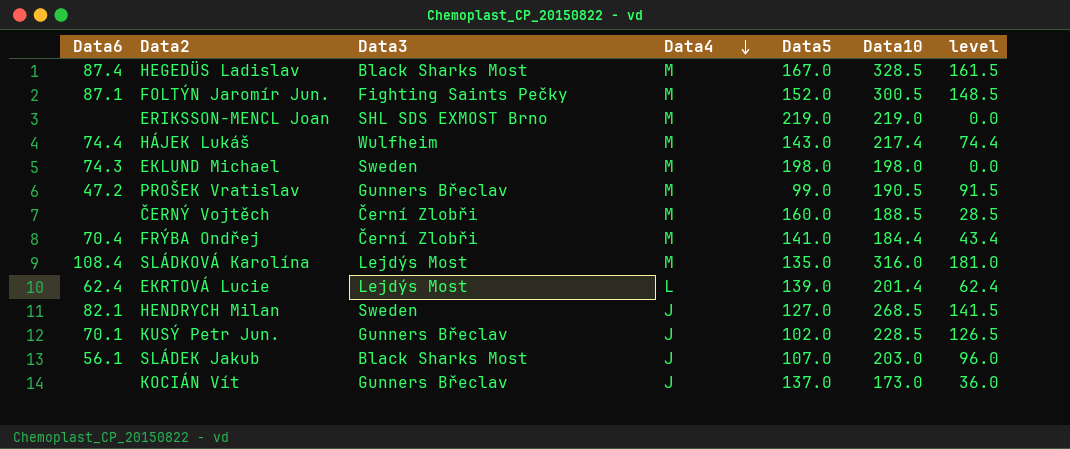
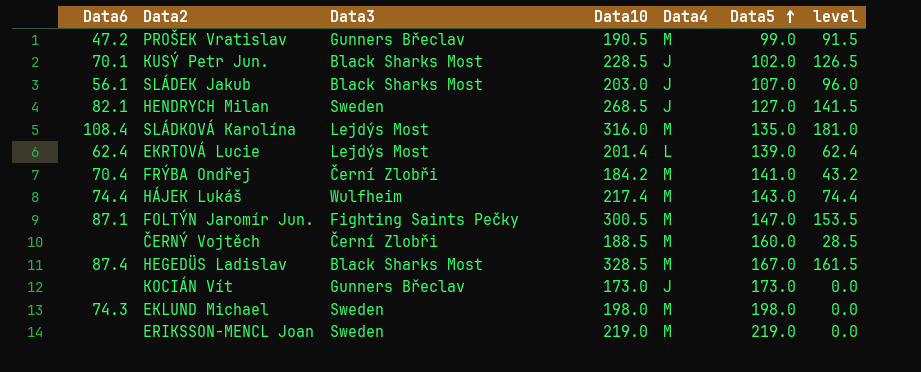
row order: Data4 descending -> Data5 ascending
column Data10 | position: 6 -> 4
KUSÝ Petr Jun. | Data3: Gunners Břeclav -> Black Sharks Most
FRÝBA Ondřej | Data10: 184.4 -> 184.2
FRÝBA Ondřej | level: 43.4 -> 43.2
FOLTÝN Jaromír Jun. | Data5: 152.0 -> 147.0
FOLTÝN Jaromír Jun. | level: 148.5 -> 153.5
KOCIÁN Vít | Data5: 137.0 -> 173.0
KOCIÁN Vít | level: 36.0 -> 0.0
ERIKSSON-MENCL Joan | Data3: SHL SDS EXMOST Brno -> Sweden

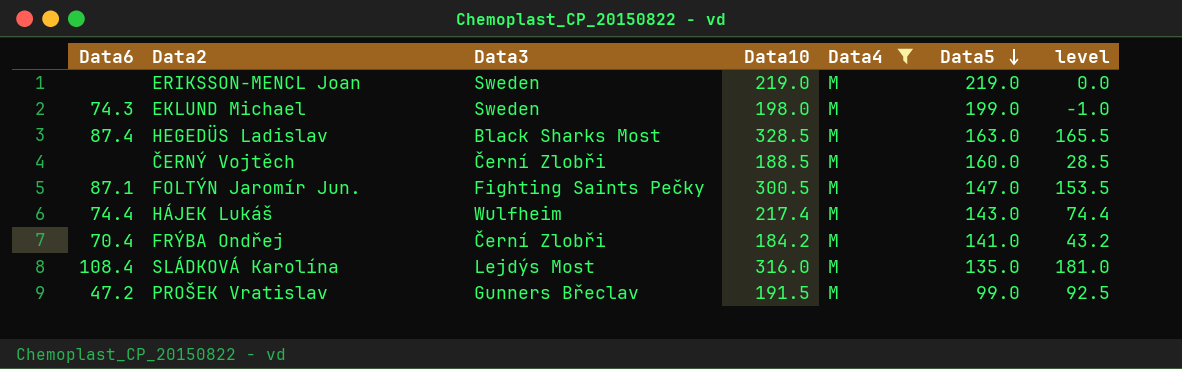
filter: none -> Data4 = M
row order: Data5 ascending -> Data5 descending
EKLUND Michael | Data5: 198.0 -> 199.0
EKLUND Michael | level: 0.0 -> -1.0
HEGEDÜS Ladislav | Data5: 167.0 -> 163.0
HEGEDÜS Ladislav | level: 161.5 -> 165.5
PROŠEK Vratislav | Data10: 190.5 -> 191.5
PROŠEK Vratislav | level: 91.5 -> 92.5

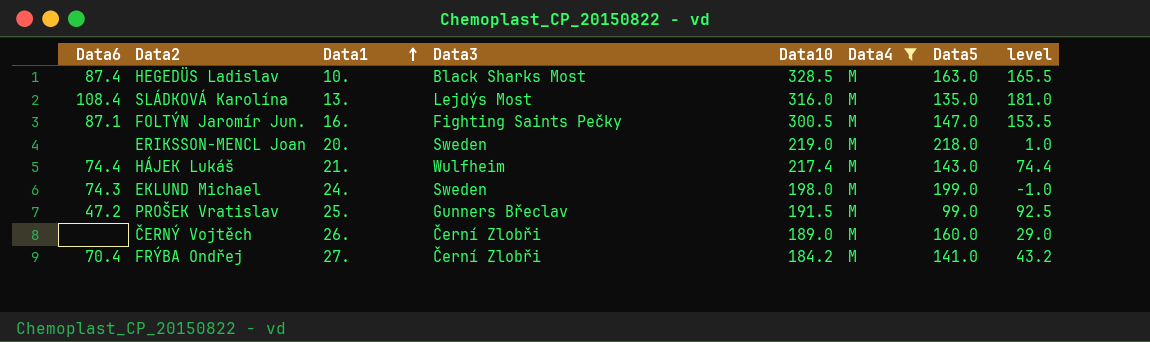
row order: Data5 descending -> Data1 ascending
column Data1 | position: none -> 3
ERIKSSON-MENCL Joan | Data5: 219.0 -> 218.0
ERIKSSON-MENCL Joan | level: 0.0 -> 1.0
ČERNÝ Vojtěch | Data10: 188.5 -> 189.0
ČERNÝ Vojtěch | level: 28.5 -> 29.0

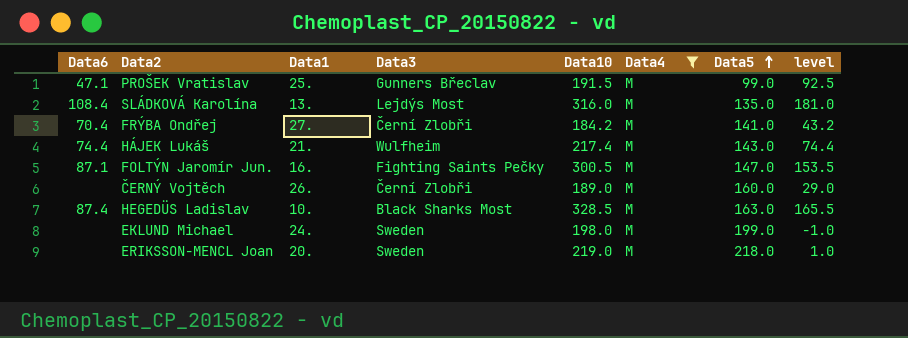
row order: Data1 ascending -> Data5 ascending
PROŠEK Vratislav | Data6: 47.2 -> 47.1
EKLUND Michael | Data6: 74.3 -> none

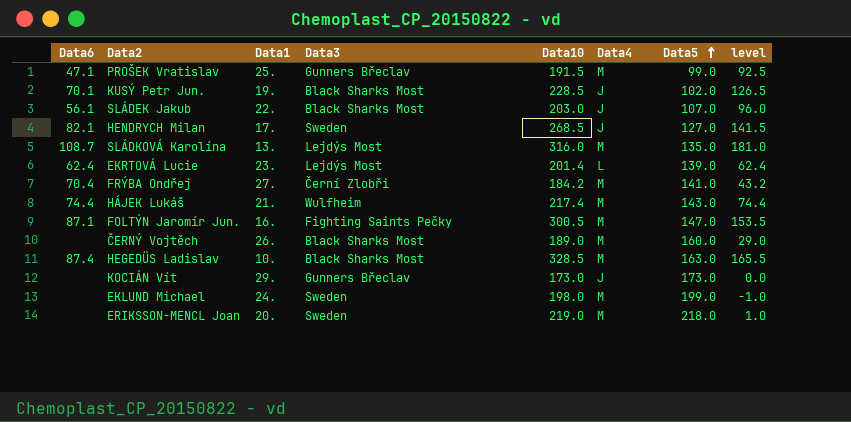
filter: Data4 = M -> none
SLÁDKOVÁ Karolína | Data6: 108.4 -> 108.7
ČERNÝ Vojtěch | Data3: Černí Zlobři -> Black Sharks Most

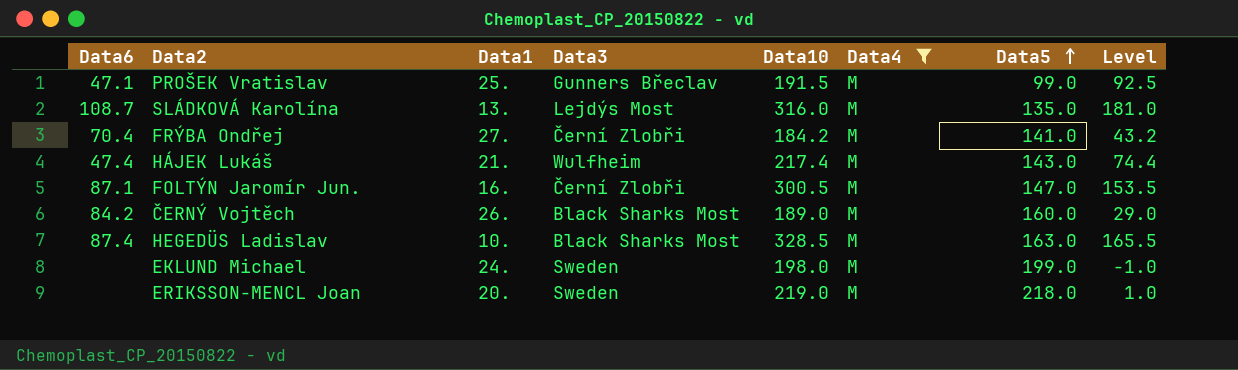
filter: none -> Data4 = M
column name: level -> Level
HÁJEK Lukáš | Data6: 74.4 -> 47.4
FOLTÝN Jaromír Jun. | Data3: Fighting Saints Pečky -> Černí Zlobři
ČERNÝ Vojtěch | Data6: none -> 84.2

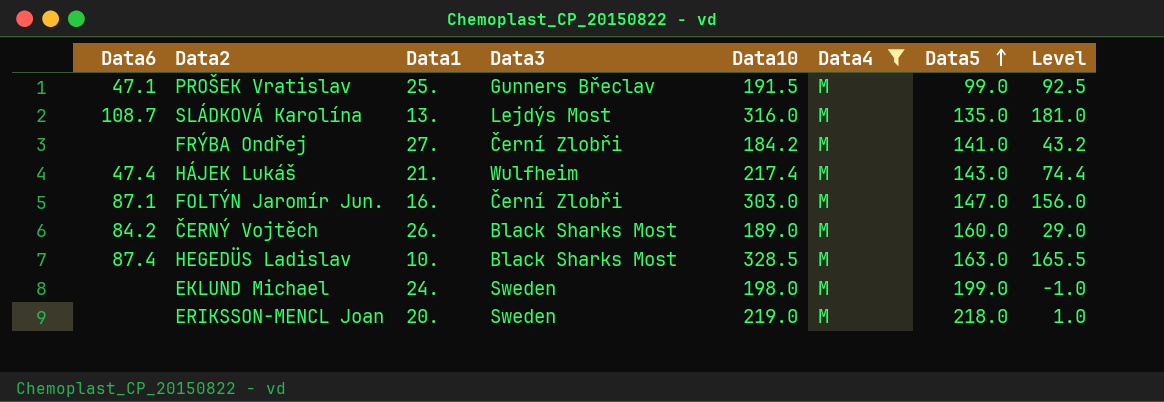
FRÝBA Ondřej | Data6: 70.4 -> none
FOLTÝN Jaromír Jun. | Data10: 300.5 -> 303.0
FOLTÝN Jaromír Jun. | Level: 153.5 -> 156.0

